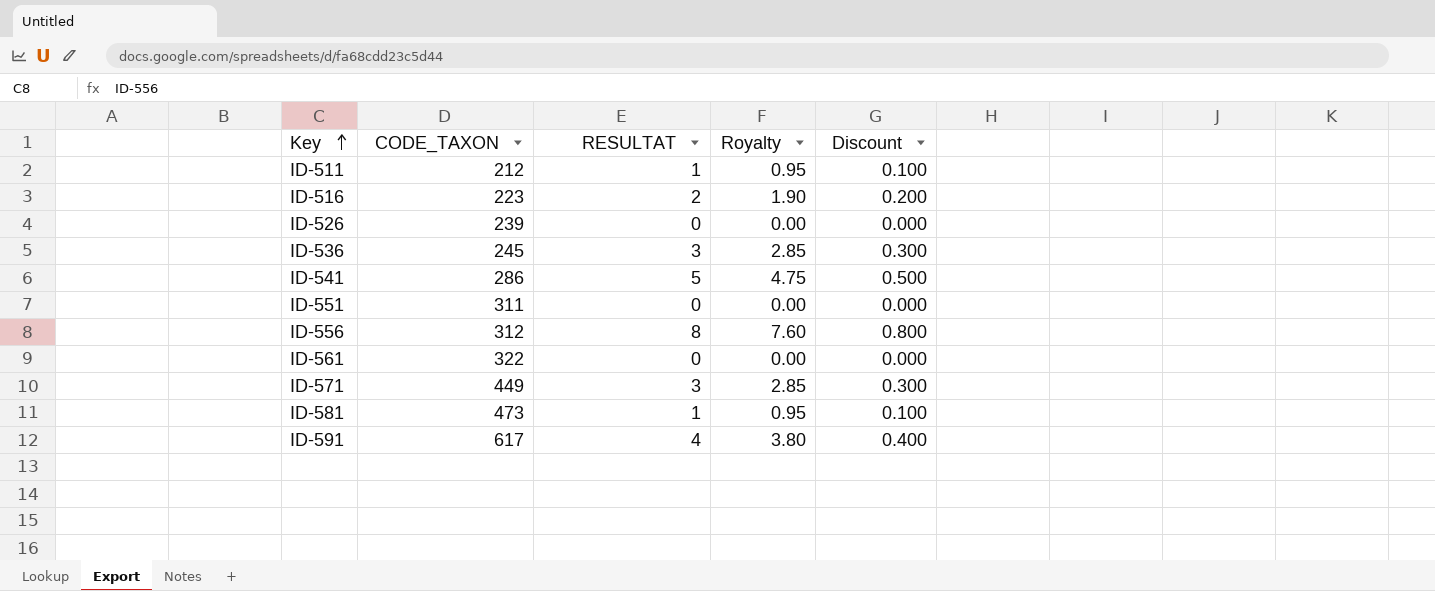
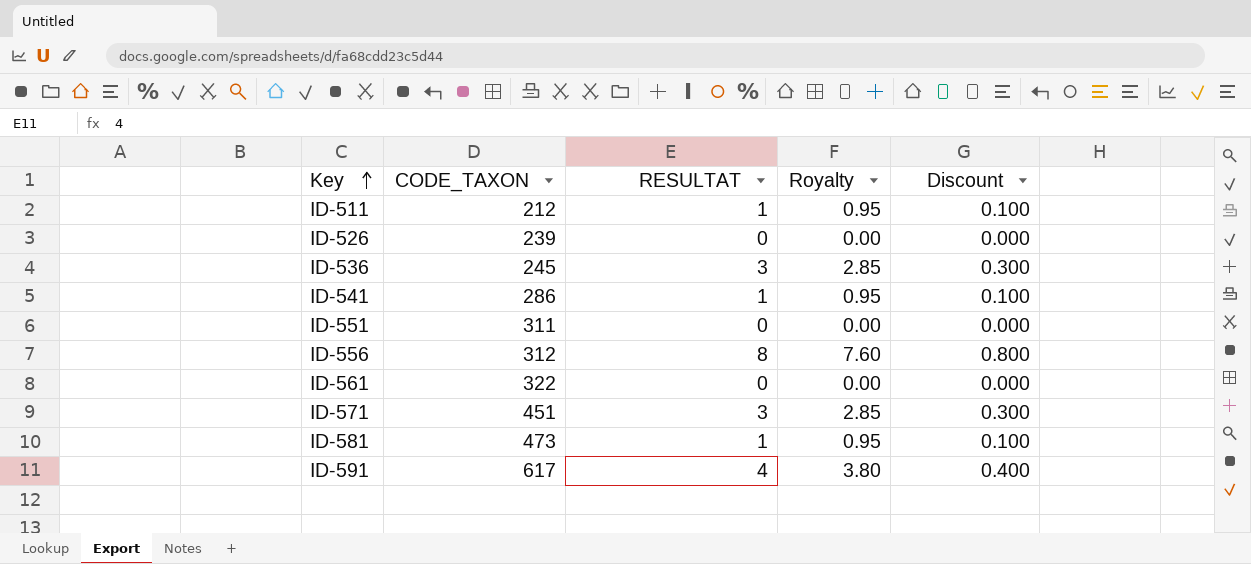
row ID-516: 223 | 2 | 1.90 | 0.200 -> none
ID-541 | RESULTAT: 5 -> 1
ID-541 | Royalty: 4.75 -> 0.95
ID-541 | Discount: 0.500 -> 0.100
ID-571 | CODE_TAXON: 449 -> 451

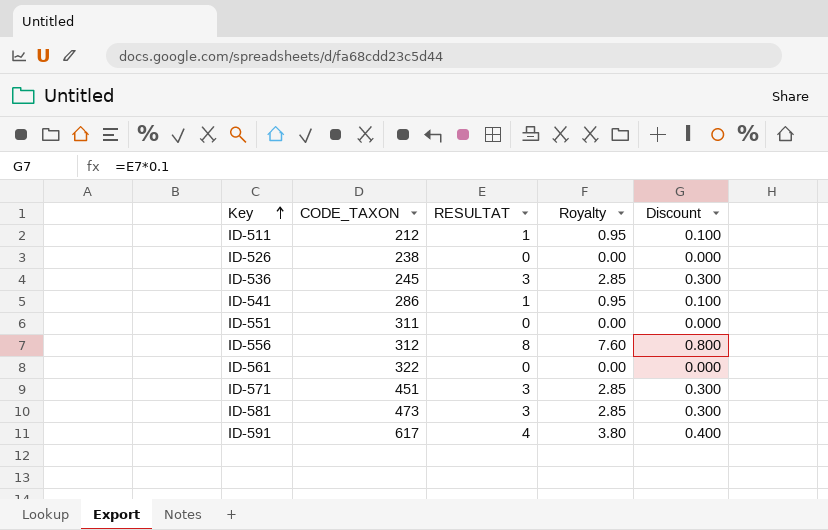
ID-526 | CODE_TAXON: 239 -> 238
ID-581 | RESULTAT: 1 -> 3
ID-581 | Royalty: 0.95 -> 2.85
ID-581 | Discount: 0.100 -> 0.300

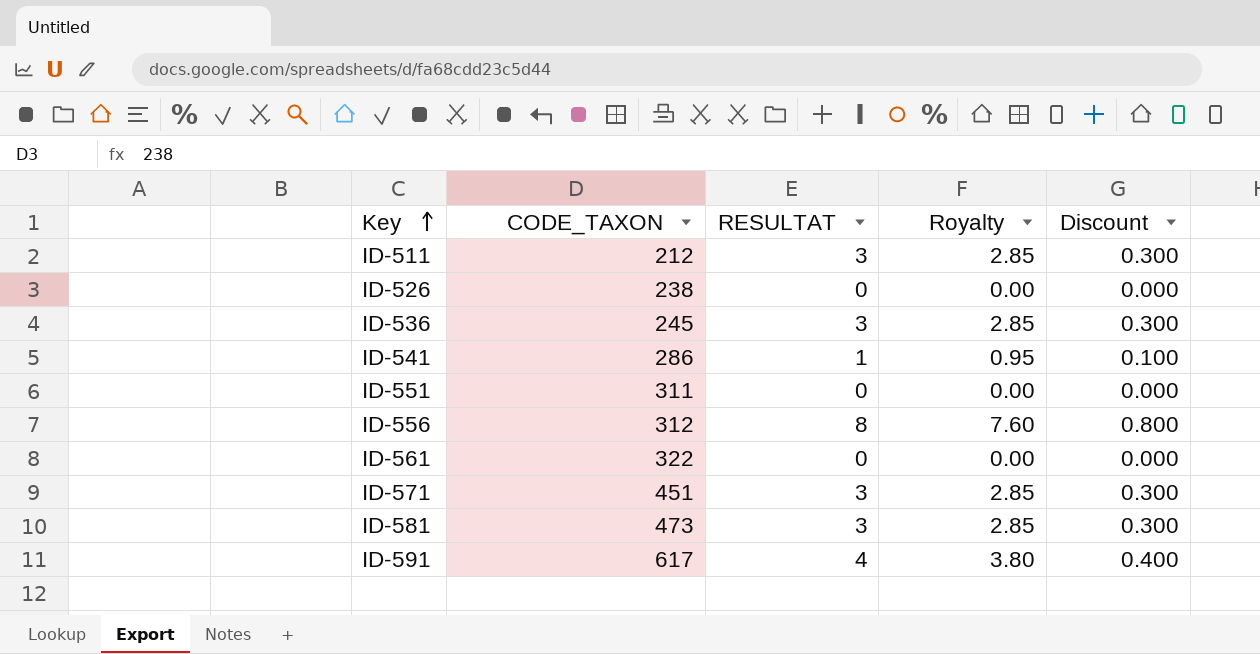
ID-511 | RESULTAT: 1 -> 3
ID-511 | Royalty: 0.95 -> 2.85
ID-511 | Discount: 0.100 -> 0.300

